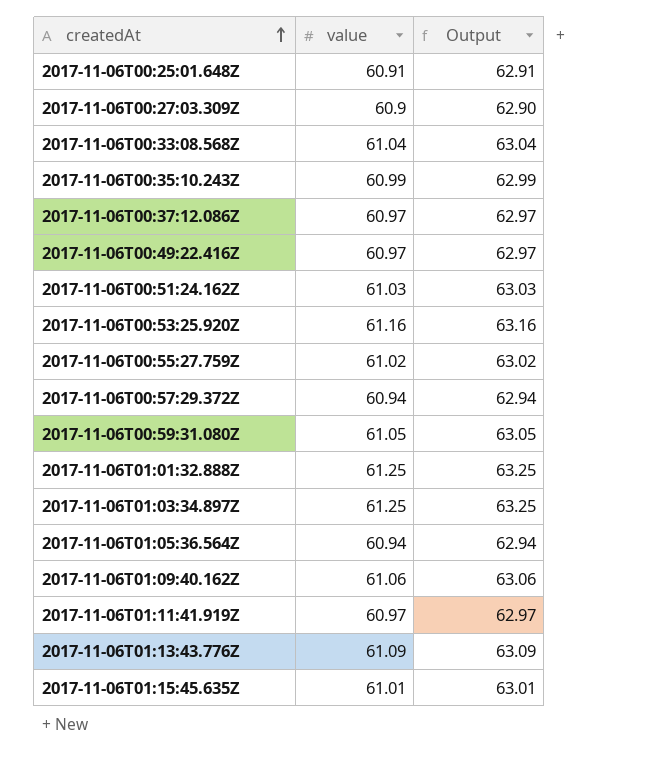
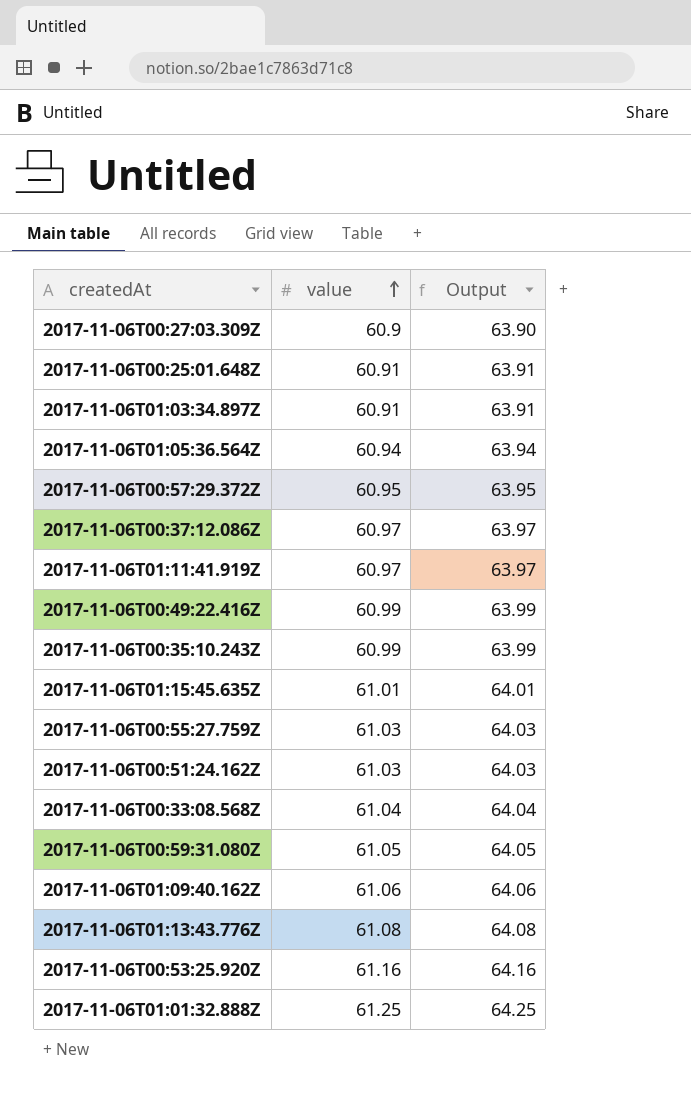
row order: createdAt ascending -> value ascending
column Output | formula: [value] + 2 -> [value] + 3
2017-11-06T01:03:34.897Z | value: 61.25 -> 60.91
2017-11-06T00:57:29.372Z | value: 60.94 -> 60.95
2017-11-06T00:49:22.416Z | value: 60.97 -> 60.99
2017-11-06T00:55:27.759Z | value: 61.02 -> 61.03
2017-11-06T01:13:43.776Z | value: 61.09 -> 61.08

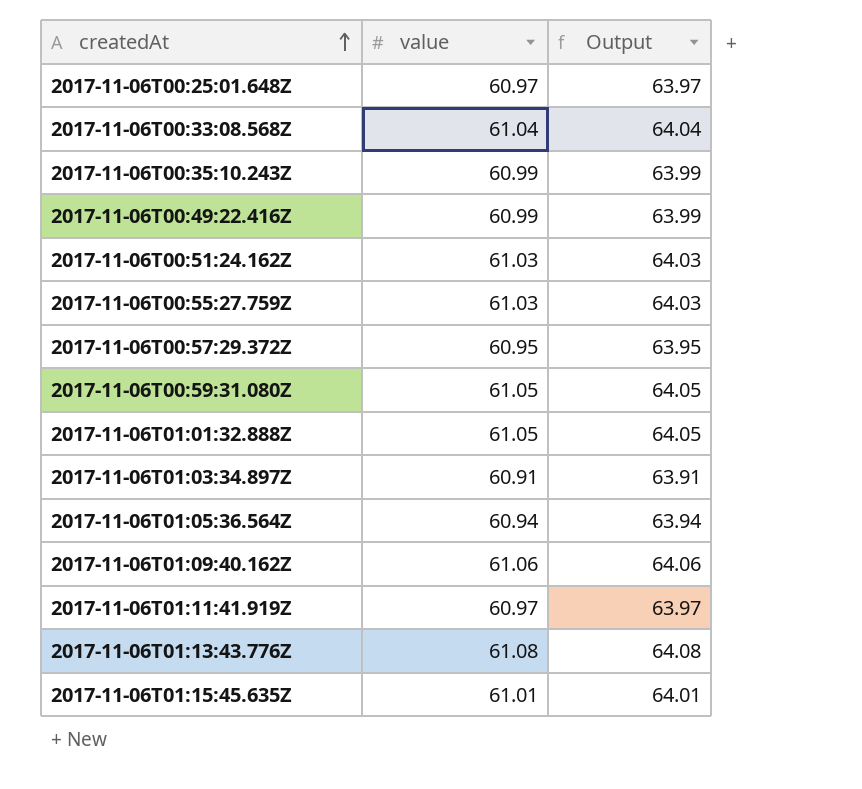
row order: value ascending -> createdAt ascending
row 2017-11-06T00:27:03.309Z: 60.9 | 63.90 -> none
row 2017-11-06T00:37:12.086Z: 60.97 | 63.97 -> none
row 2017-11-06T00:53:25.920Z: 61.16 | 64.16 -> none
2017-11-06T00:25:01.648Z | value: 60.91 -> 60.97
2017-11-06T00:25:01.648Z | Output: 63.91 -> 63.97
2017-11-06T01:01:32.888Z | value: 61.25 -> 61.05
2017-11-06T01:01:32.888Z | Output: 64.25 -> 64.05

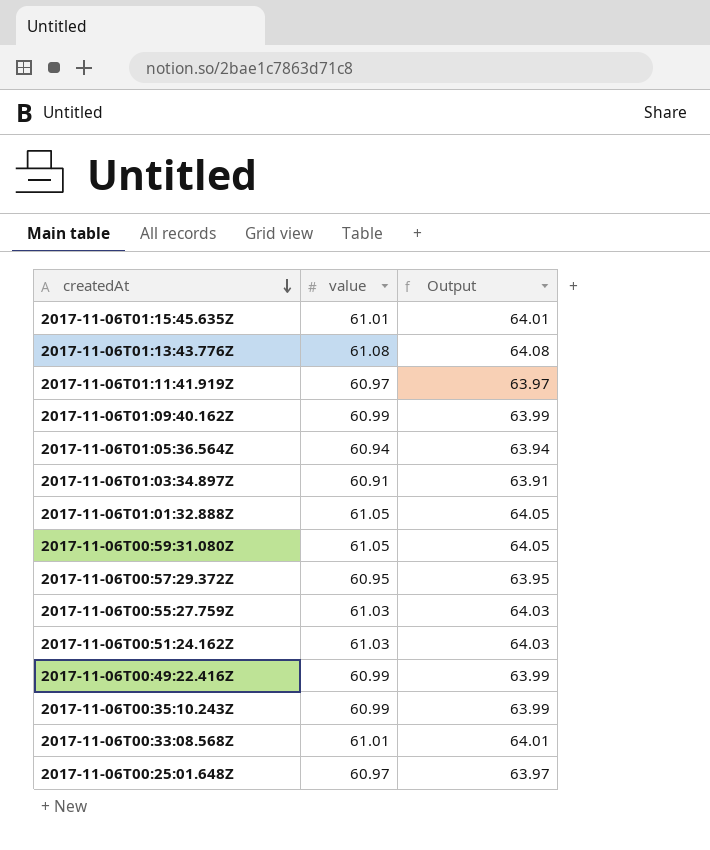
row order: createdAt ascending -> createdAt descending
2017-11-06T01:09:40.162Z | value: 61.06 -> 60.99
2017-11-06T01:09:40.162Z | Output: 64.06 -> 63.99
2017-11-06T00:33:08.568Z | value: 61.04 -> 61.01
2017-11-06T00:33:08.568Z | Output: 64.04 -> 64.01

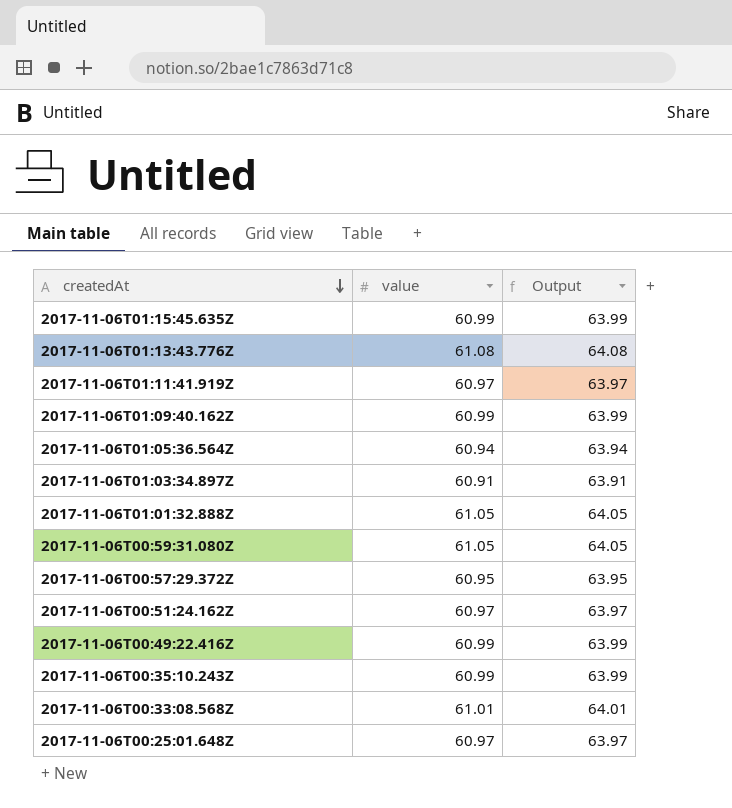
row 2017-11-06T00:55:27.759Z: 61.03 | 64.03 -> none
2017-11-06T01:15:45.635Z | value: 61.01 -> 60.99
2017-11-06T01:15:45.635Z | Output: 64.01 -> 63.99
2017-11-06T00:51:24.162Z | value: 61.03 -> 60.97
2017-11-06T00:51:24.162Z | Output: 64.03 -> 63.97

